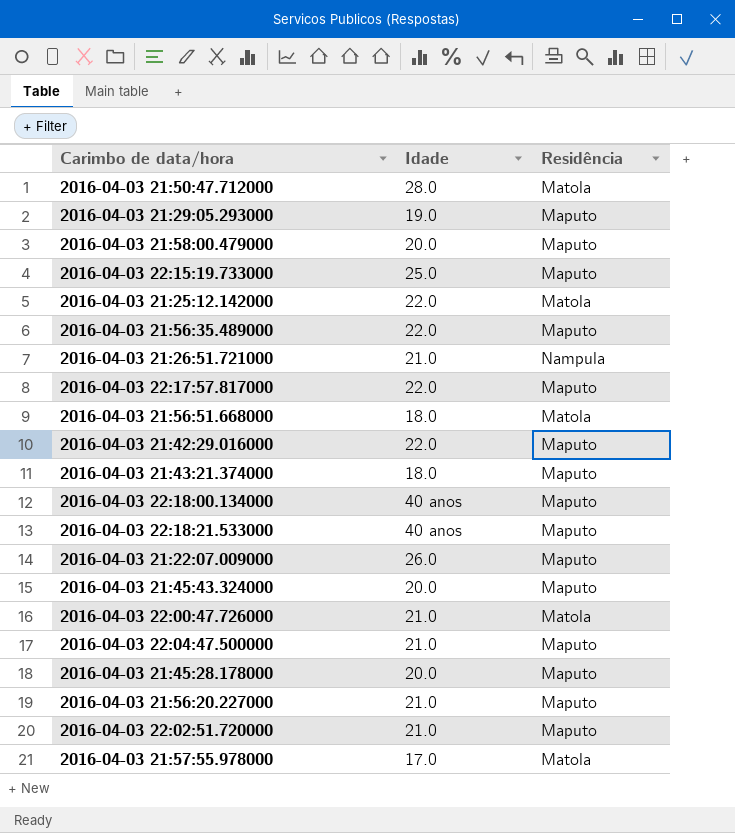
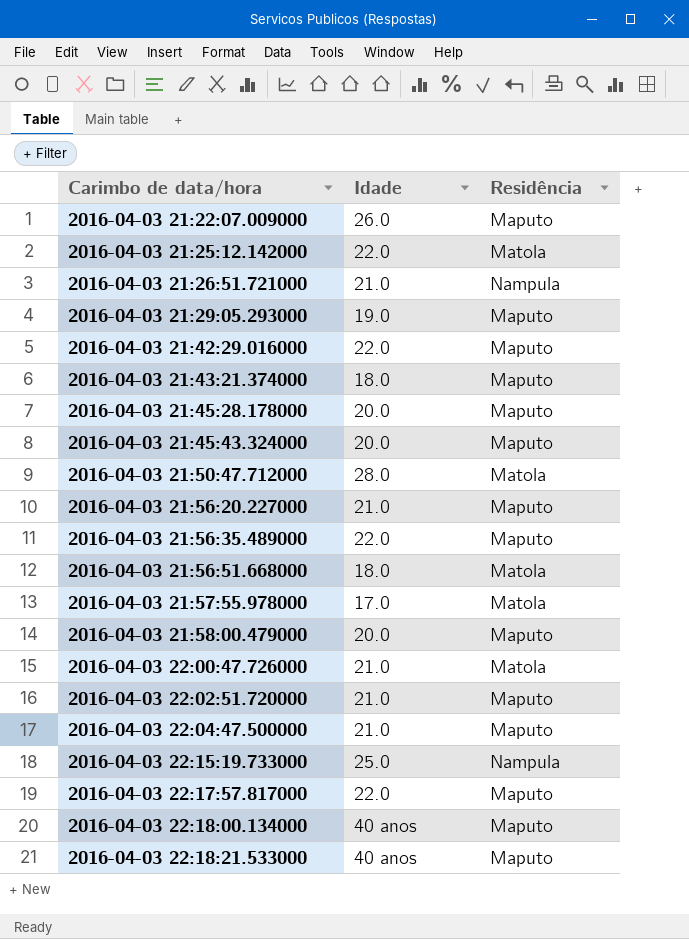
row order: none -> Carimbo de data/hora ascending
2016-04-03 22:15:19.733000 | Residência: Maputo -> Nampula

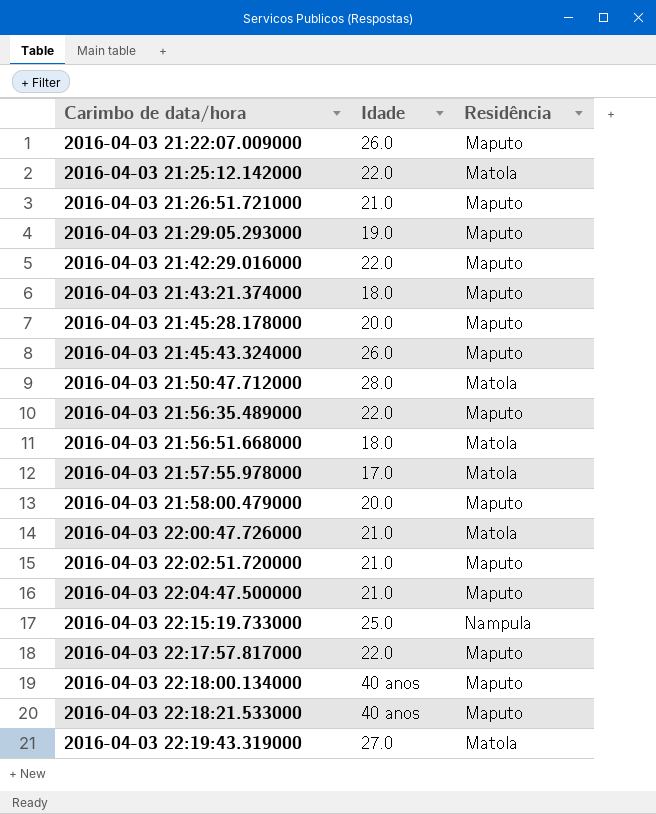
row 2016-04-03 21:56:20.227000: 21.0 | Maputo -> none
2016-04-03 21:26:51.721000 | Residência: Nampula -> Maputo
2016-04-03 21:45:43.324000 | Idade: 20.0 -> 26.0
row 2016-04-03 22:19:43.319000: none -> 27.0 | Matola

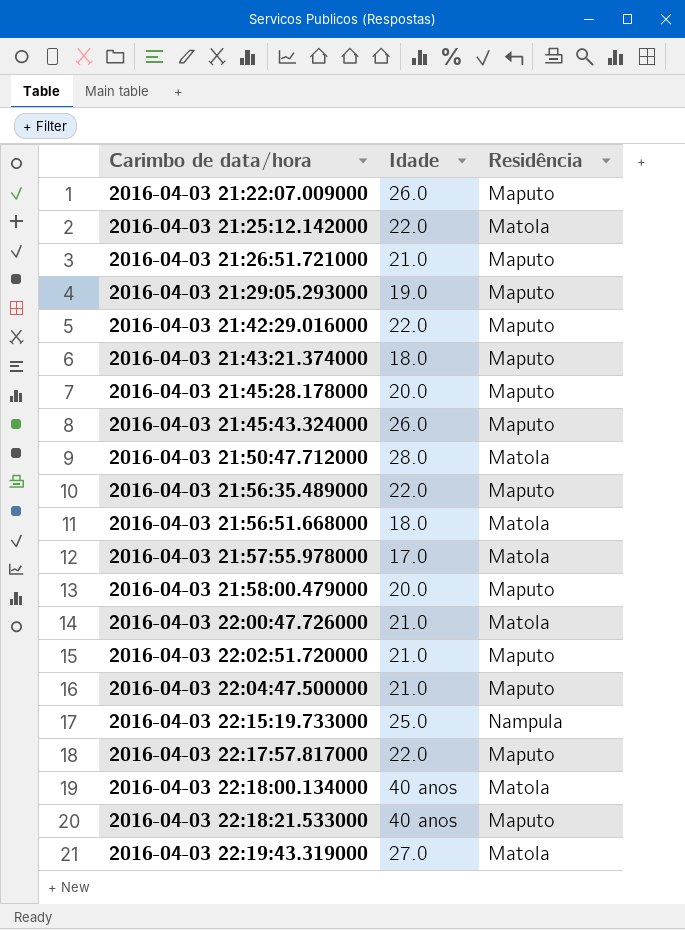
2016-04-03 22:18:00.134000 | Residência: Maputo -> Matola

